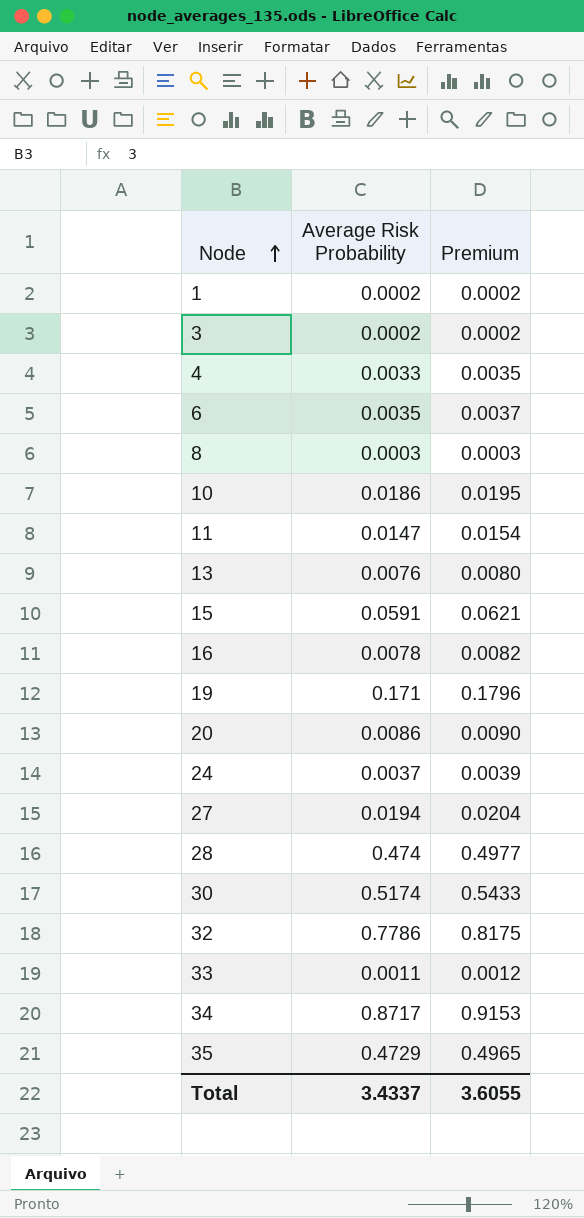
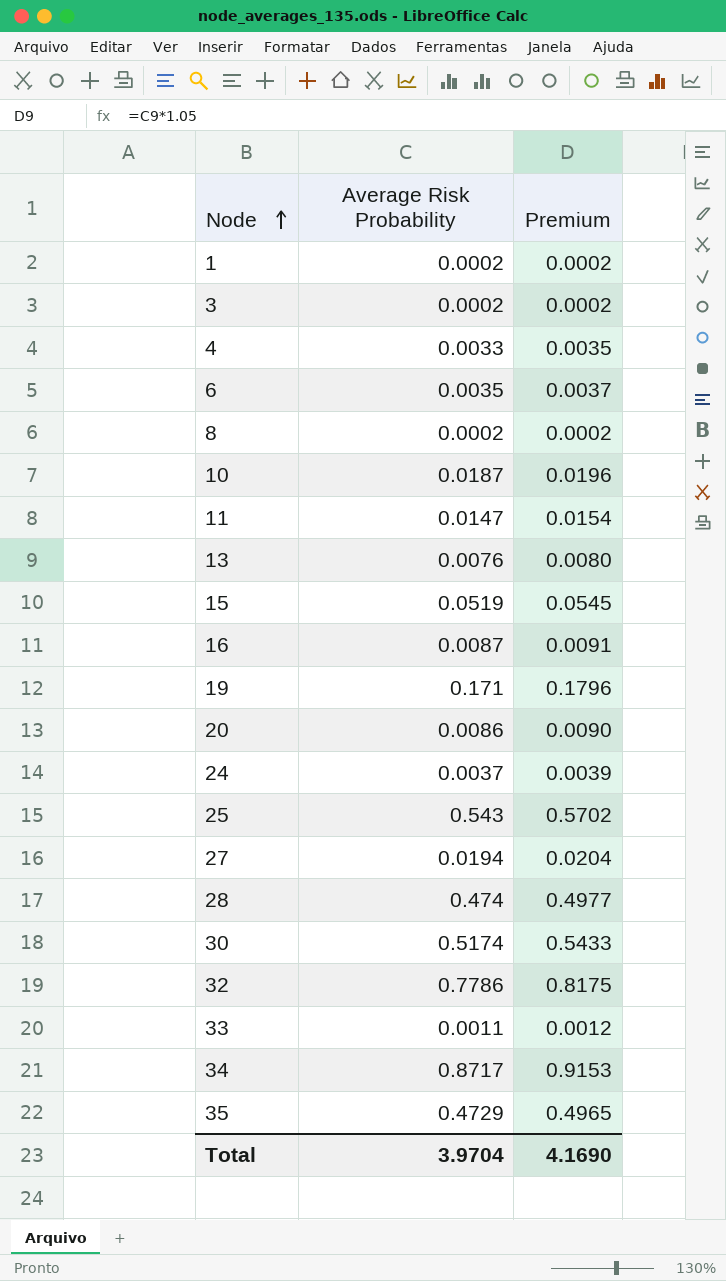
8 | Average Risk Probability: 0.0003 -> 0.0002
8 | Premium: 0.0003 -> 0.0002
10 | Average Risk Probability: 0.0186 -> 0.0187
10 | Premium: 0.0195 -> 0.0196
15 | Average Risk Probability: 0.0591 -> 0.0519
15 | Premium: 0.0621 -> 0.0545
16 | Average Risk Probability: 0.0078 -> 0.0087
16 | Premium: 0.0082 -> 0.0091
row 25: none -> 0.543 | 0.5702
Total | Average Risk Probability: 3.4337 -> 3.9704
Total | Premium: 3.6055 -> 4.1690

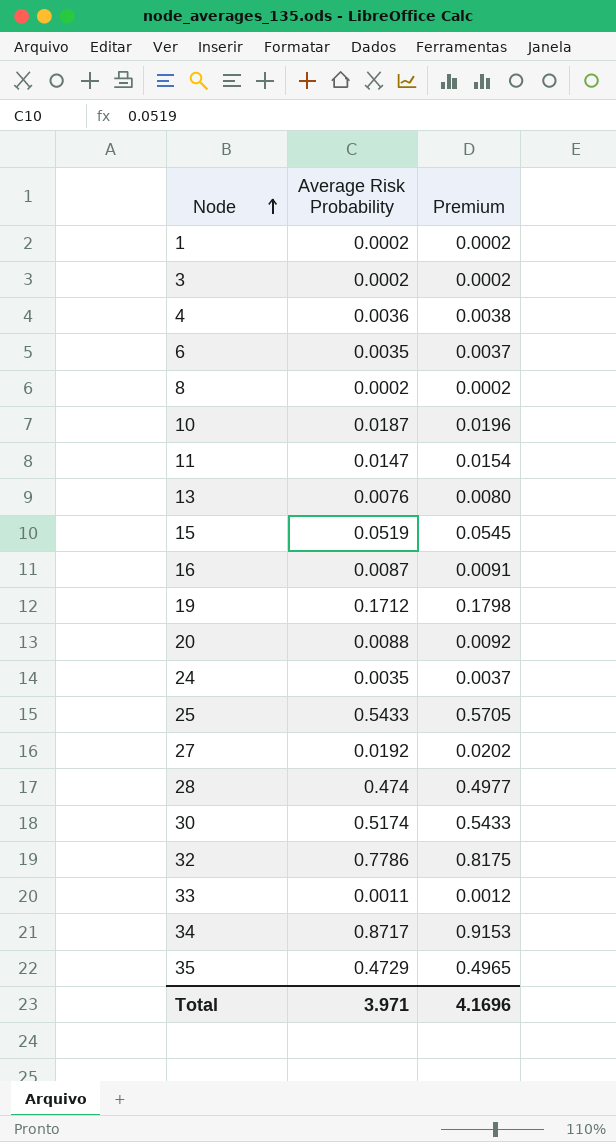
4 | Average Risk Probability: 0.0033 -> 0.0036
4 | Premium: 0.0035 -> 0.0038
19 | Average Risk Probability: 0.171 -> 0.1712
19 | Premium: 0.1796 -> 0.1798
20 | Average Risk Probability: 0.0086 -> 0.0088
20 | Premium: 0.0090 -> 0.0092
24 | Average Risk Probability: 0.0037 -> 0.0035
24 | Premium: 0.0039 -> 0.0037
25 | Average Risk Probability: 0.543 -> 0.5433
25 | Premium: 0.5702 -> 0.5705
27 | Average Risk Probability: 0.0194 -> 0.0192
27 | Premium: 0.0204 -> 0.0202
Total | Average Risk Probability: 3.9704 -> 3.971
Total | Premium: 4.1690 -> 4.1696

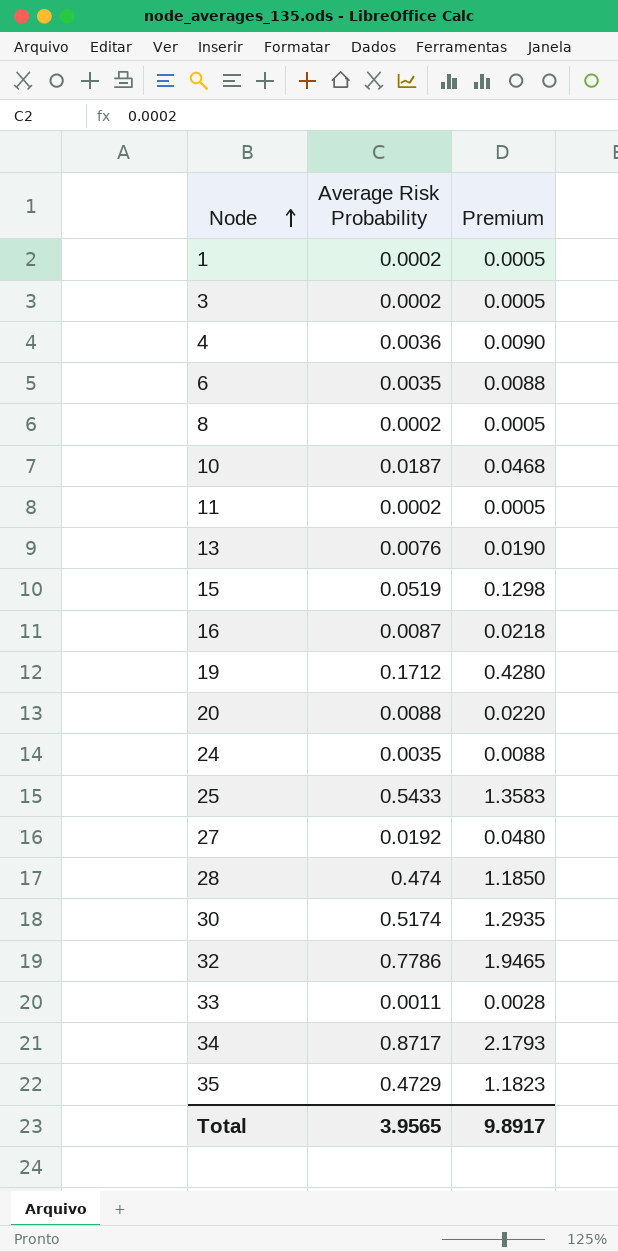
column Premium | formula: [Average Risk Probability] * 1.05 -> [Average Risk Probability] * 2.5
11 | Average Risk Probability: 0.0147 -> 0.0002
Total | Average Risk Probability: 3.971 -> 3.9565
Total | Premium: 4.1696 -> 9.8917

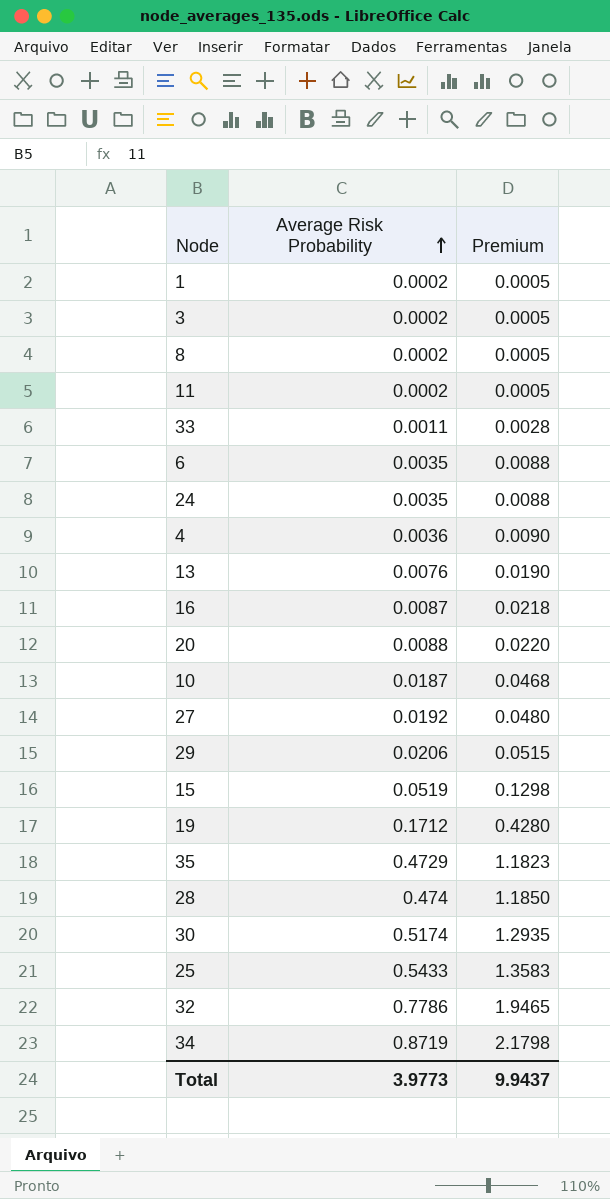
row order: Node ascending -> Average Risk Probability ascending
row 29: none -> 0.0206 | 0.0515
34 | Average Risk Probability: 0.8717 -> 0.8719
34 | Premium: 2.1793 -> 2.1798
Total | Average Risk Probability: 3.9565 -> 3.9773
Total | Premium: 9.8917 -> 9.9437

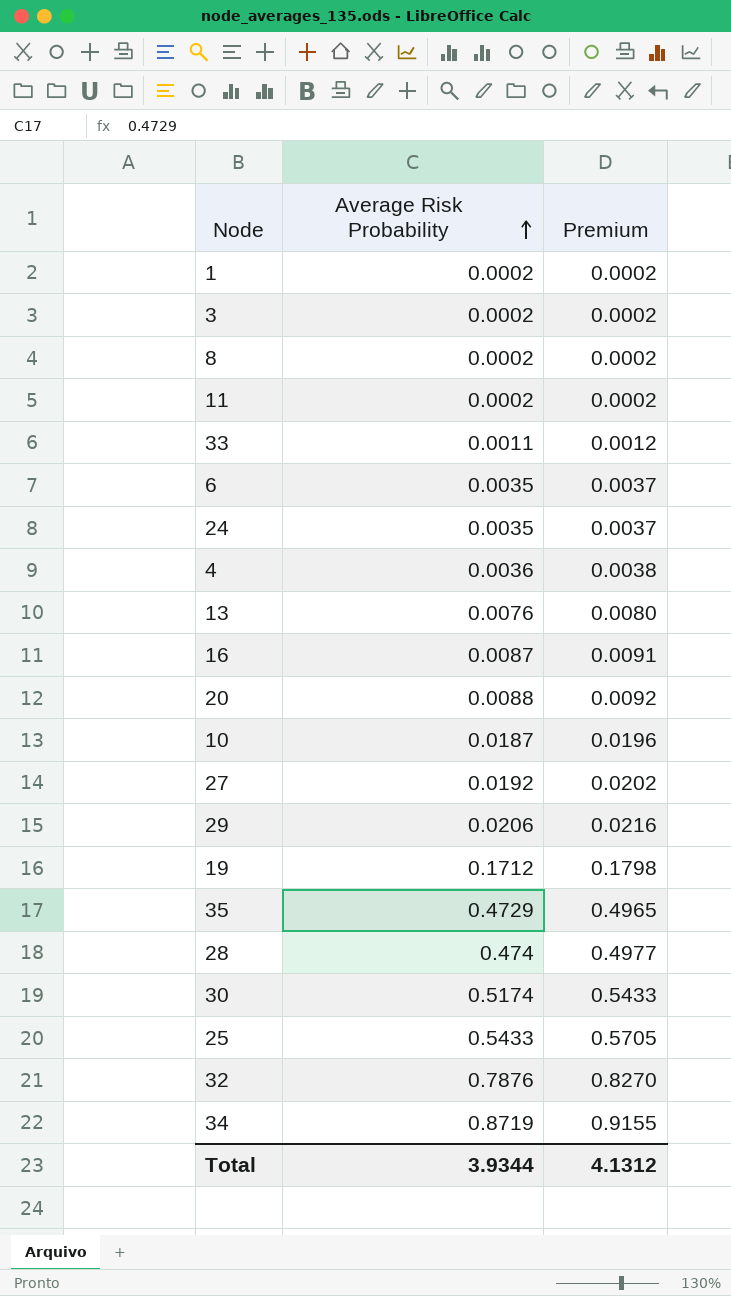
column Premium | formula: [Average Risk Probability] * 2.5 -> [Average Risk Probability] * 1.05
row 15: 0.0519 | 0.1298 -> none
32 | Average Risk Probability: 0.7786 -> 0.7876
Total | Average Risk Probability: 3.9773 -> 3.9344
Total | Premium: 9.9437 -> 4.1312

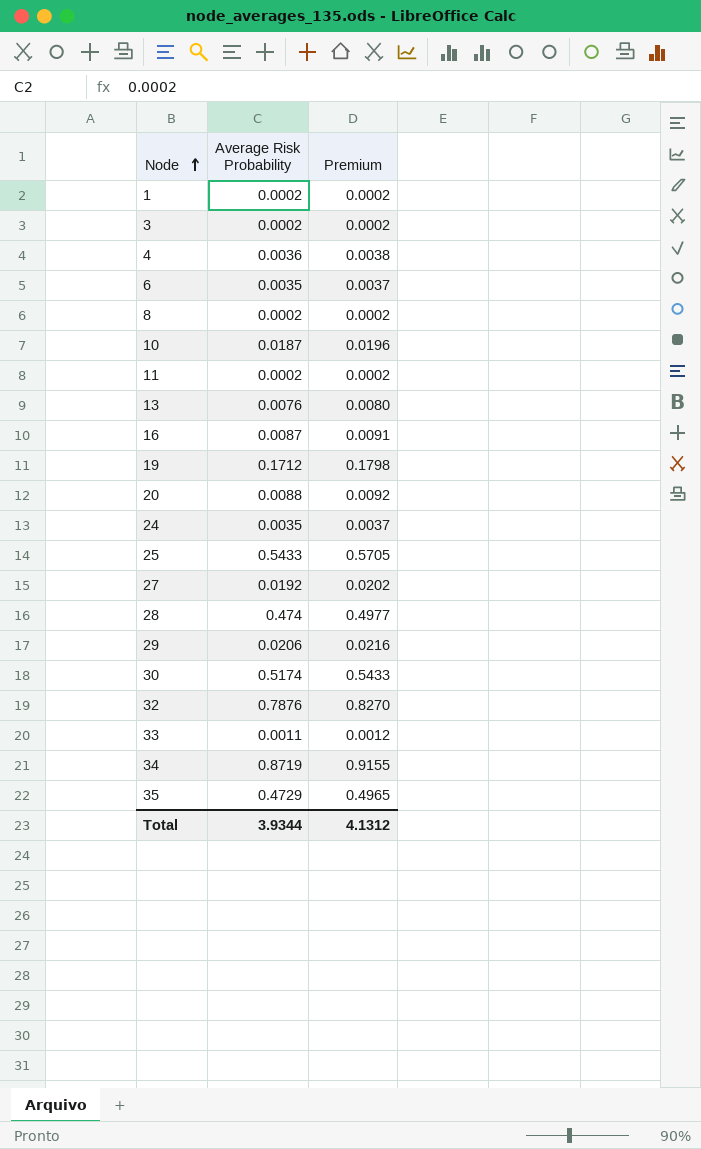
row order: Average Risk Probability ascending -> Node ascending

